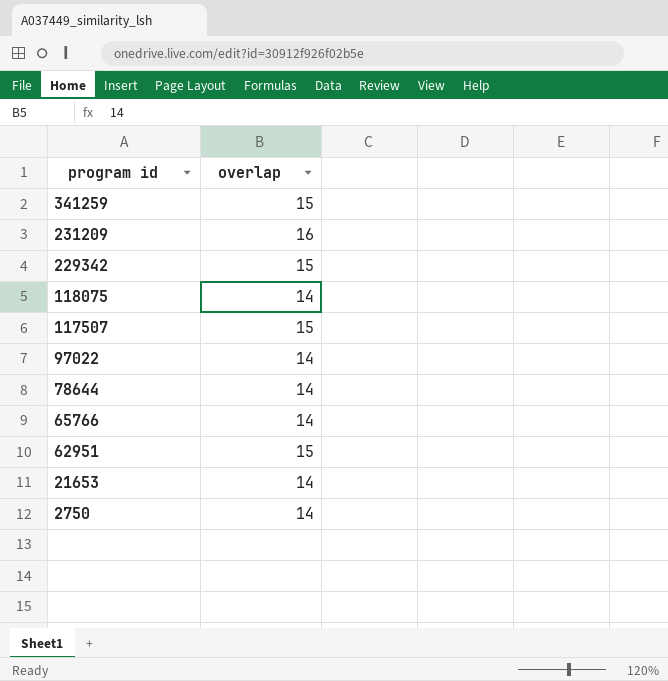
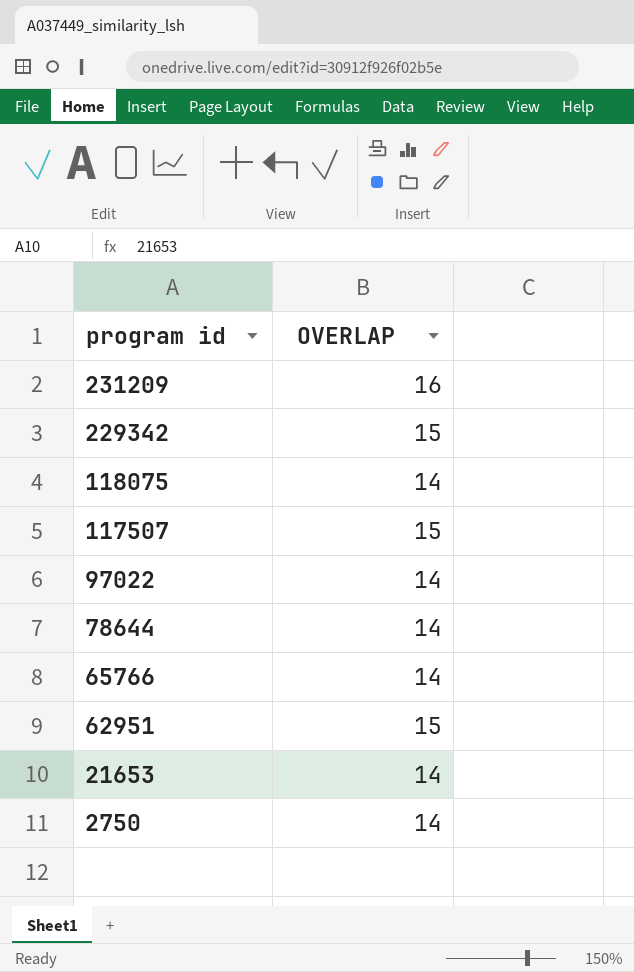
column name: overlap -> OVERLAP
row 341259: 15 -> none

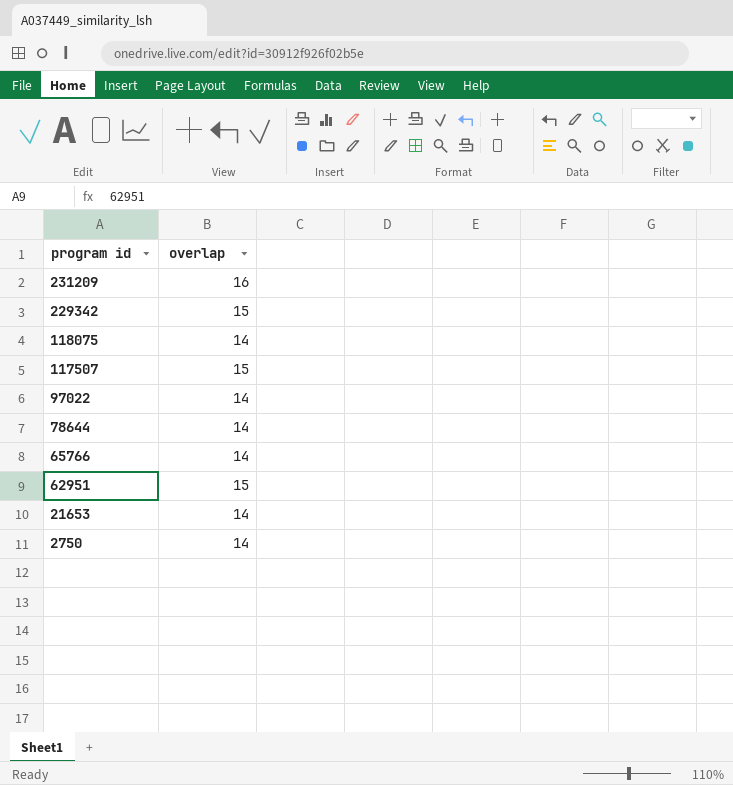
column name: OVERLAP -> overlap

